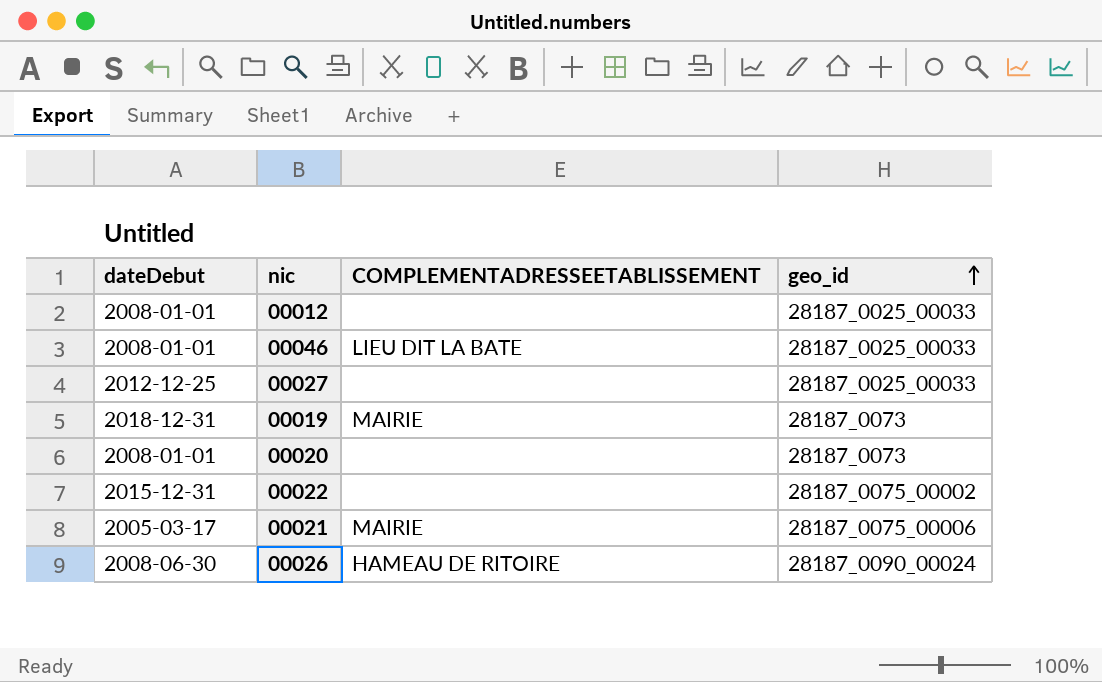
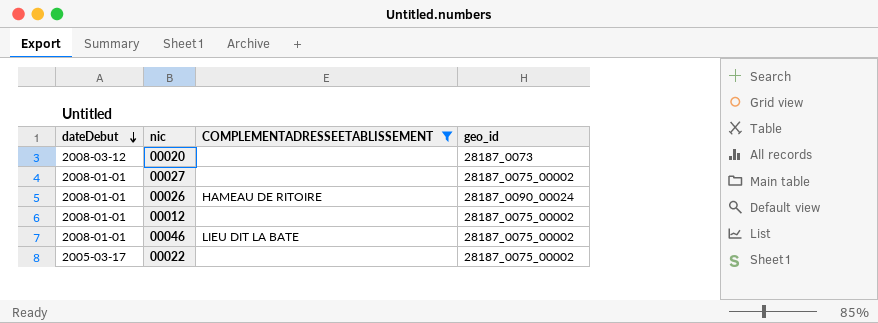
filter: none -> COMPLEMENTADRESSEETABLISSEMENT != MAIRIE
row order: geo_id ascending -> dateDebut descending
00020 | dateDebut: 2008-01-01 -> 2008-03-12
00027 | dateDebut: 2012-12-25 -> 2008-01-01
00027 | geo_id: 28187_0025_00033 -> 28187_0075_00002
00026 | dateDebut: 2008-06-30 -> 2008-01-01
00012 | geo_id: 28187_0025_00033 -> 28187_0075_00002
00046 | geo_id: 28187_0025_00033 -> 28187_0075_00002
00022 | dateDebut: 2015-12-31 -> 2005-03-17

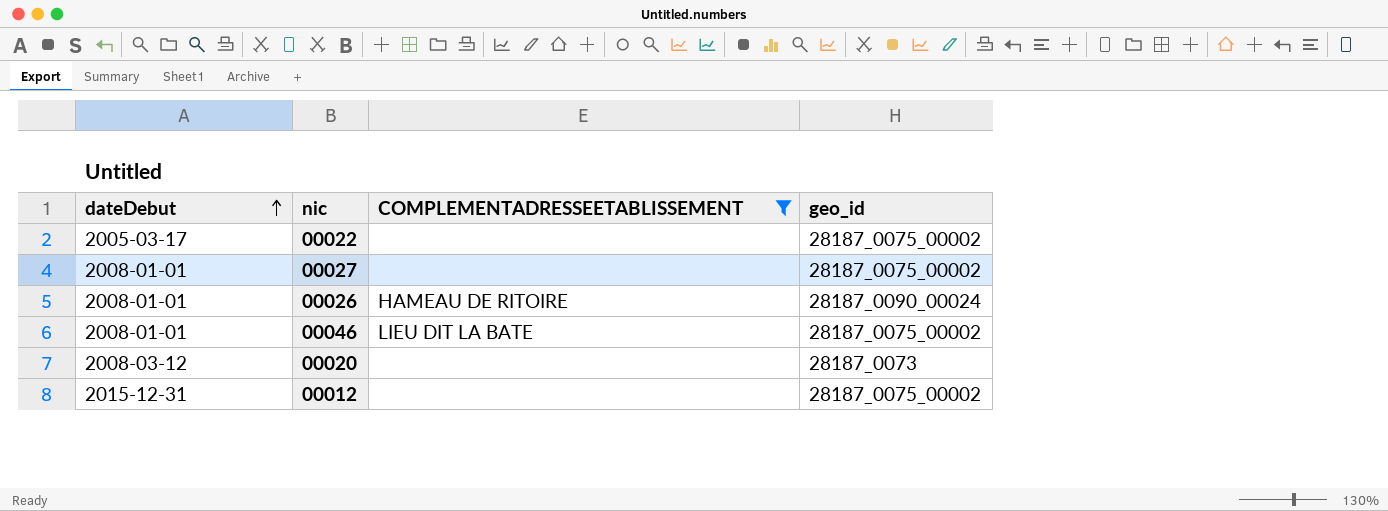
row order: dateDebut descending -> dateDebut ascending
00012 | dateDebut: 2008-01-01 -> 2015-12-31

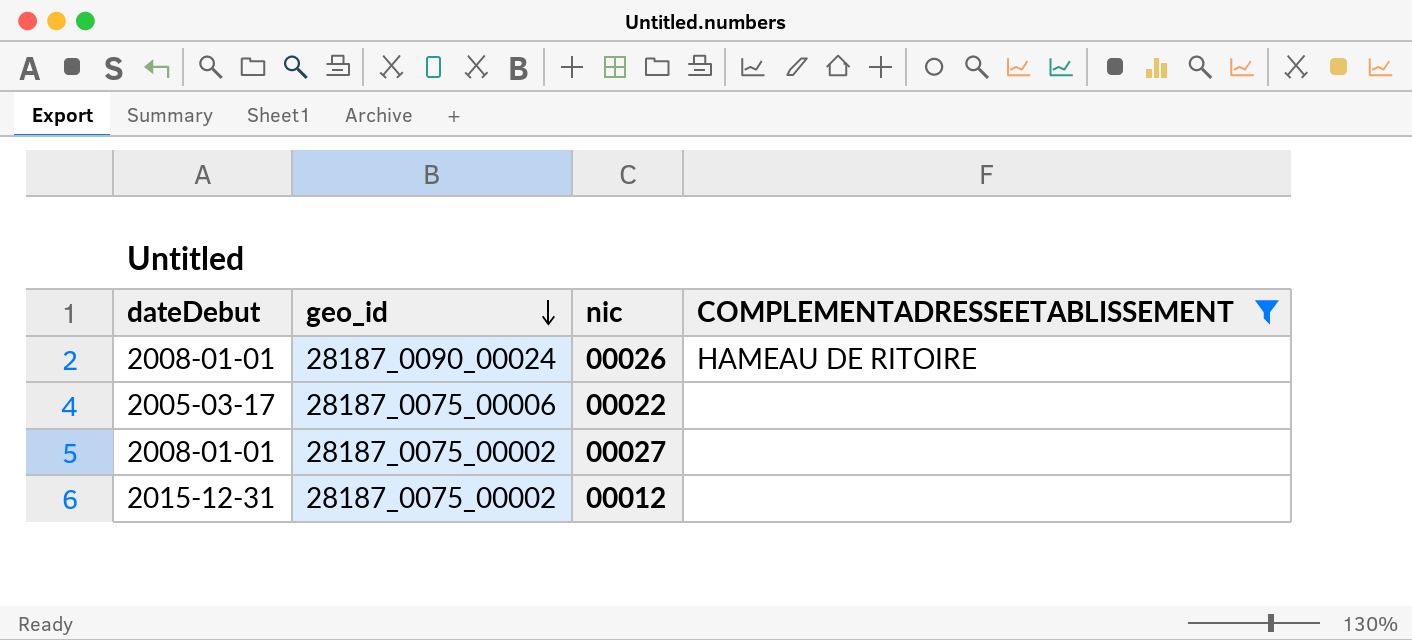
row order: dateDebut ascending -> geo_id descending
column geo_id | position: 4 -> 2
row 00046: 2008-01-01 | LIEU DIT LA BATE | 28187_0075_00002 -> none
row 00020: 2008-03-12 | none | 28187_0073 -> none
00022 | geo_id: 28187_0075_00002 -> 28187_0075_00006

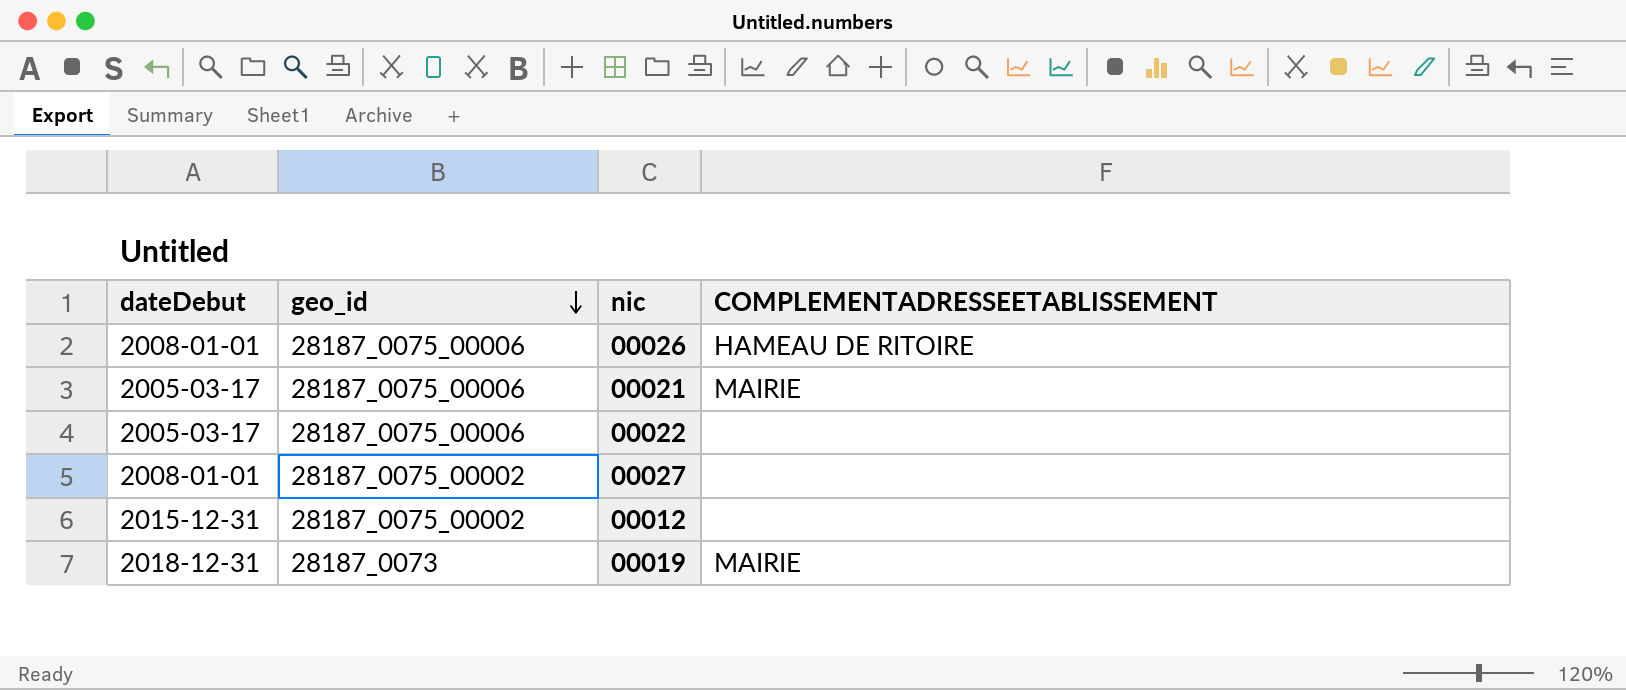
filter: COMPLEMENTADRESSEETABLISSEMENT != MAIRIE -> none
00026 | geo_id: 28187_0090_00024 -> 28187_0075_00006

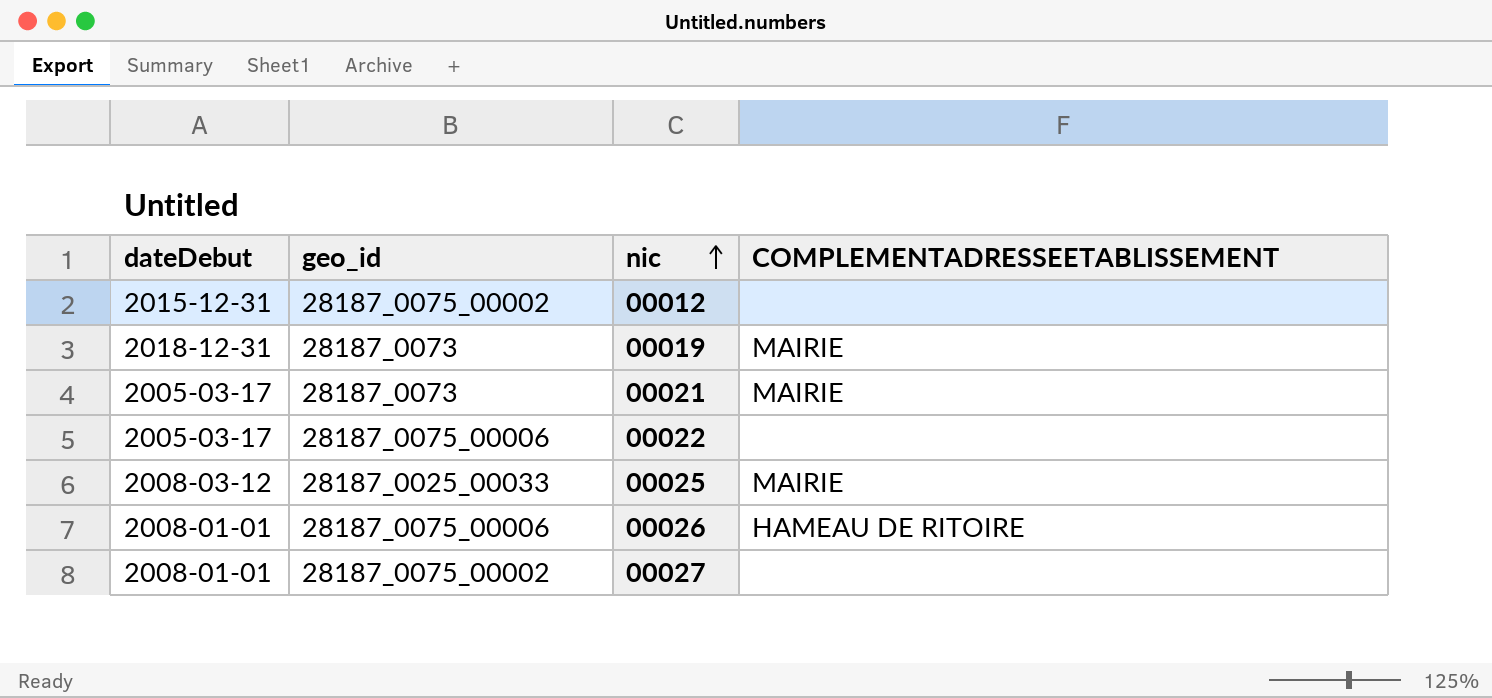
row order: geo_id descending -> nic ascending
00021 | geo_id: 28187_0075_00006 -> 28187_0073
row 00025: none -> 2008-03-12 | 28187_0025_00033 | MAIRIE

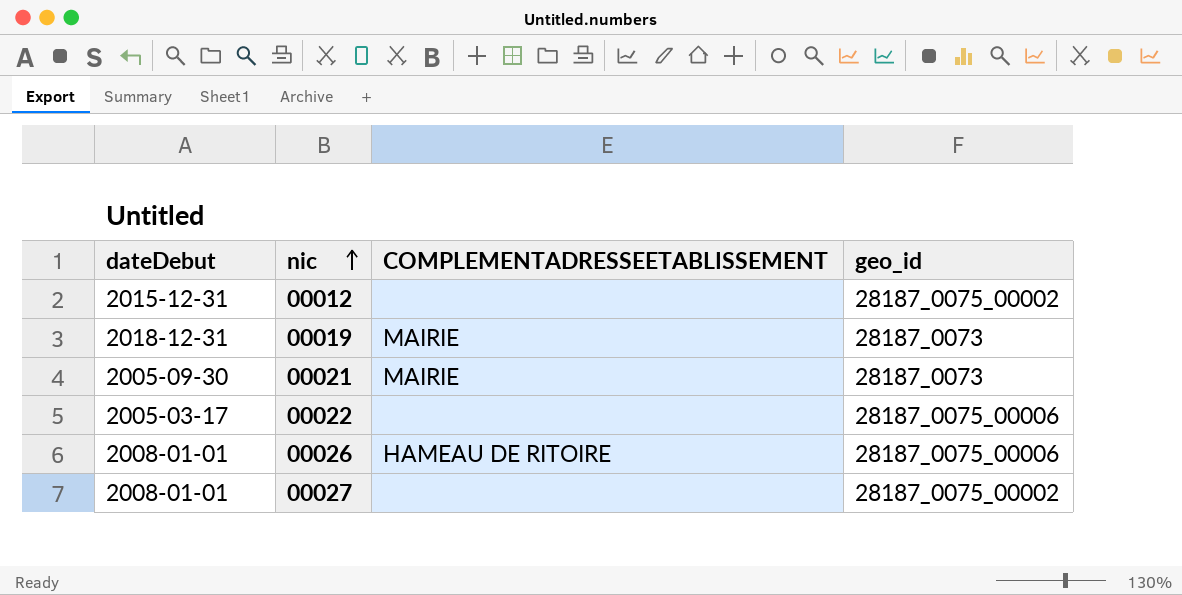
column geo_id | position: 2 -> 4
row 00025: 2008-03-12 | 28187_0025_00033 | MAIRIE -> none
00021 | dateDebut: 2005-03-17 -> 2005-09-30

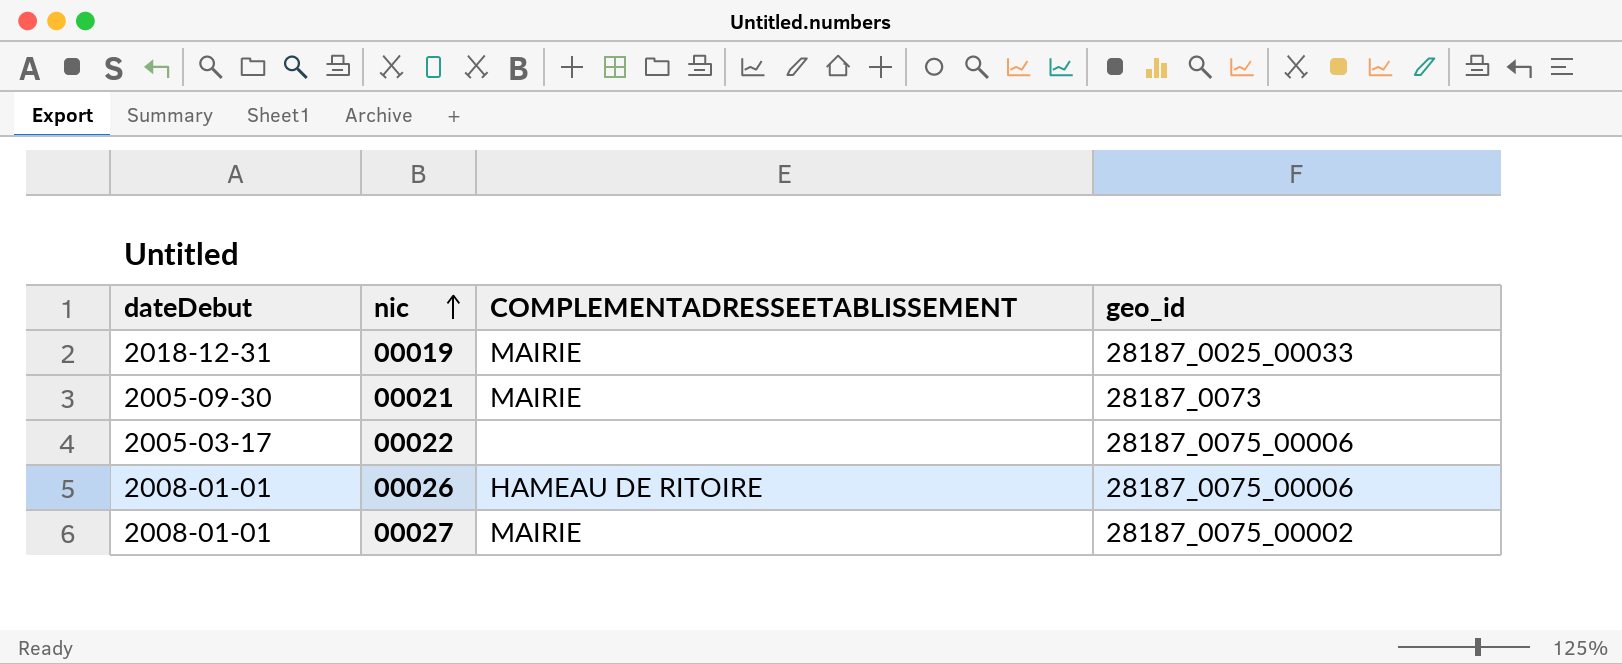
row 00012: 2015-12-31 | none | 28187_0075_00002 -> none
00019 | geo_id: 28187_0073 -> 28187_0025_00033
00027 | COMPLEMENTADRESSEETABLISSEMENT: none -> MAIRIE

